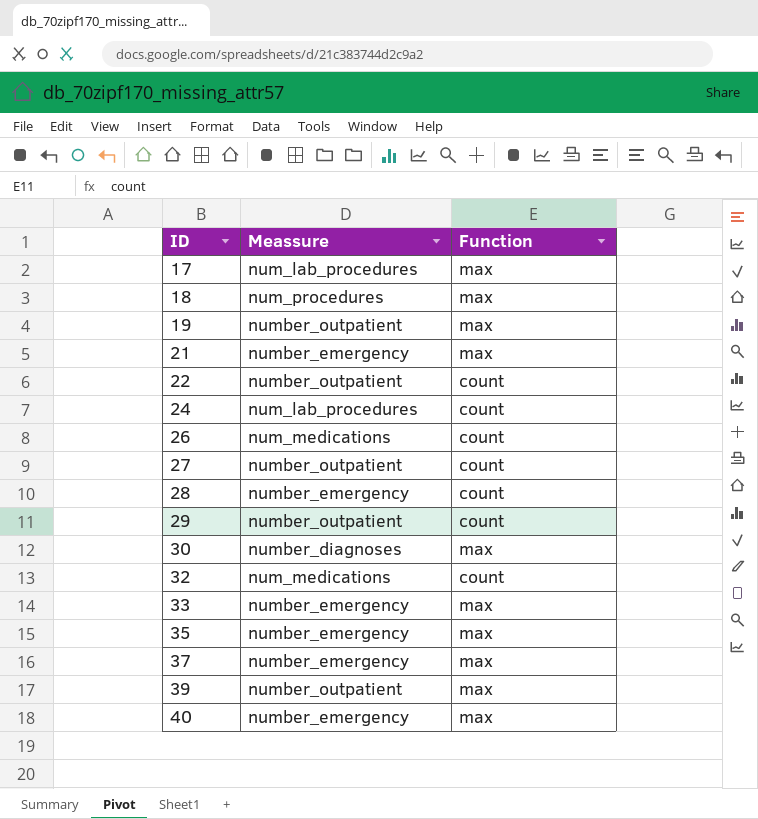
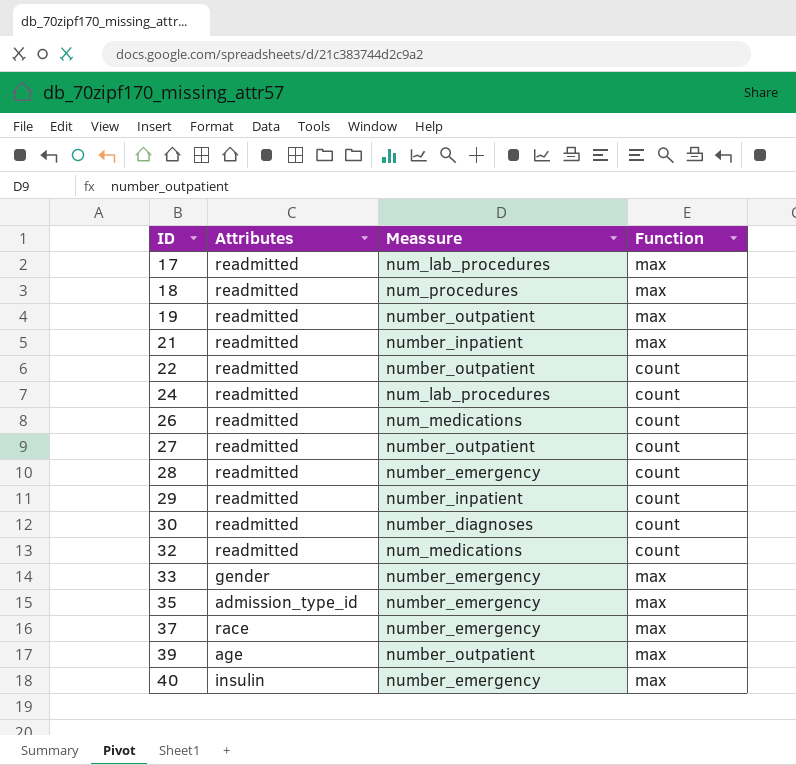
column Attributes | position: none -> 2
21 | Meassure: number_emergency -> number_inpatient
29 | Meassure: number_outpatient -> number_inpatient
30 | Function: max -> count

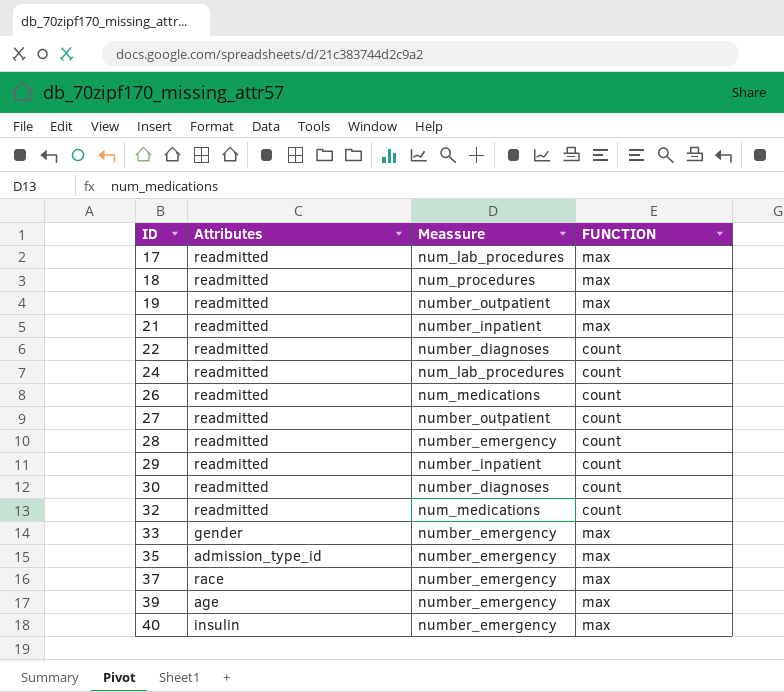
column name: Function -> FUNCTION
22 | Meassure: number_outpatient -> number_diagnoses
39 | Meassure: number_outpatient -> number_emergency

